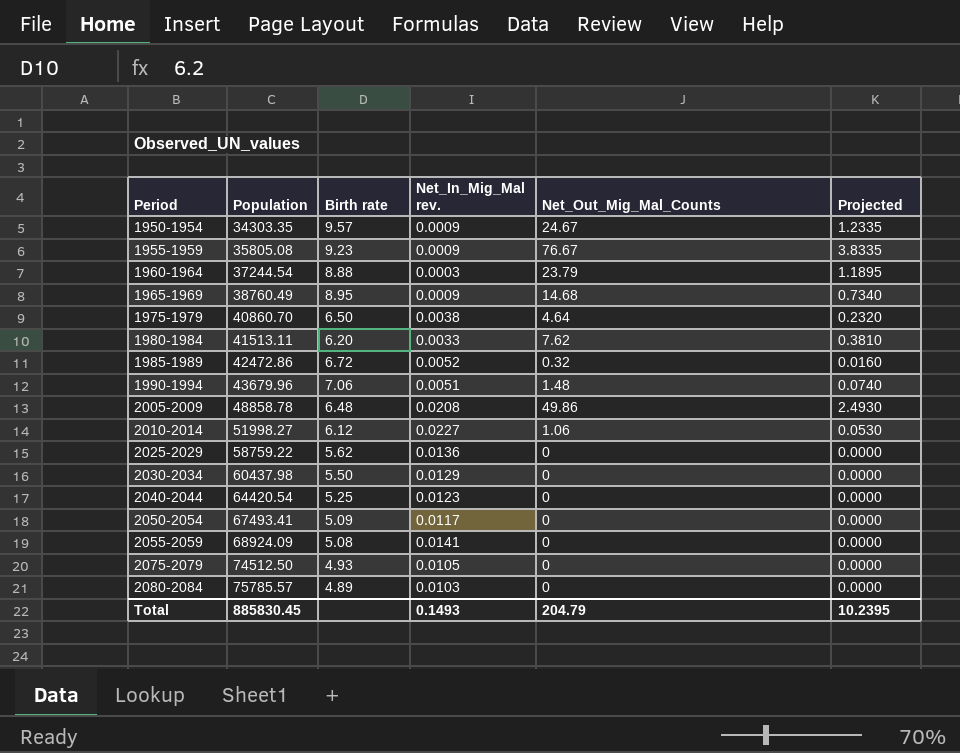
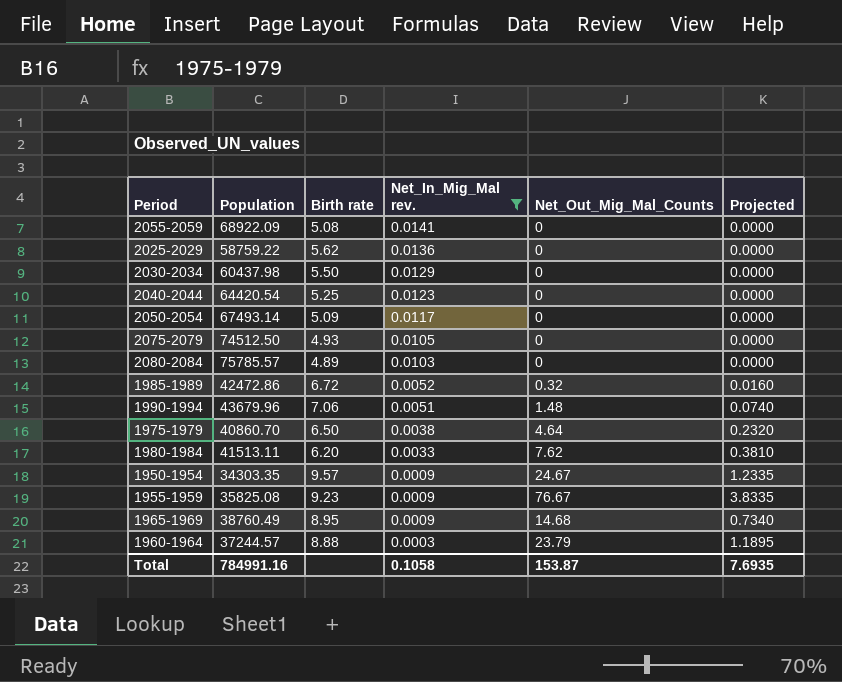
filter: none -> Net_In_Mig_Mal rev. <= 0.0141
row order: Period ascending -> Net_In_Mig_Mal rev. descending
2055-2059 | Population: 68924.09 -> 68922.09
2050-2054 | Population: 67493.41 -> 67493.14
1955-1959 | Population: 35805.08 -> 35825.08
1960-1964 | Population: 37244.54 -> 37244.57
Total | Population: 885830.45 -> 784991.16
Total | Net_In_Mig_Mal rev.: 0.1493 -> 0.1058
Total | Net_Out_Mig_Mal_Counts: 204.79 -> 153.87
Total | Projected: 10.2395 -> 7.6935

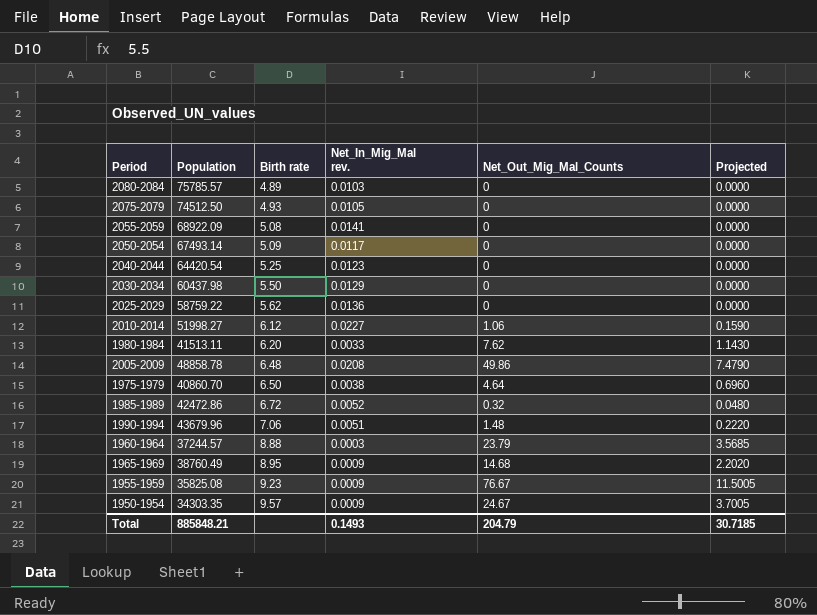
filter: Net_In_Mig_Mal rev. <= 0.0141 -> none
row order: Net_In_Mig_Mal rev. descending -> Birth rate ascending
column Projected | formula: [Net_Out_Mig_Mal_Counts] * 0.05 -> [Net_Out_Mig_Mal_Counts] * 0.15
Total | Population: 784991.16 -> 885848.21
Total | Net_In_Mig_Mal rev.: 0.1058 -> 0.1493
Total | Net_Out_Mig_Mal_Counts: 153.87 -> 204.79
Total | Projected: 7.6935 -> 30.7185

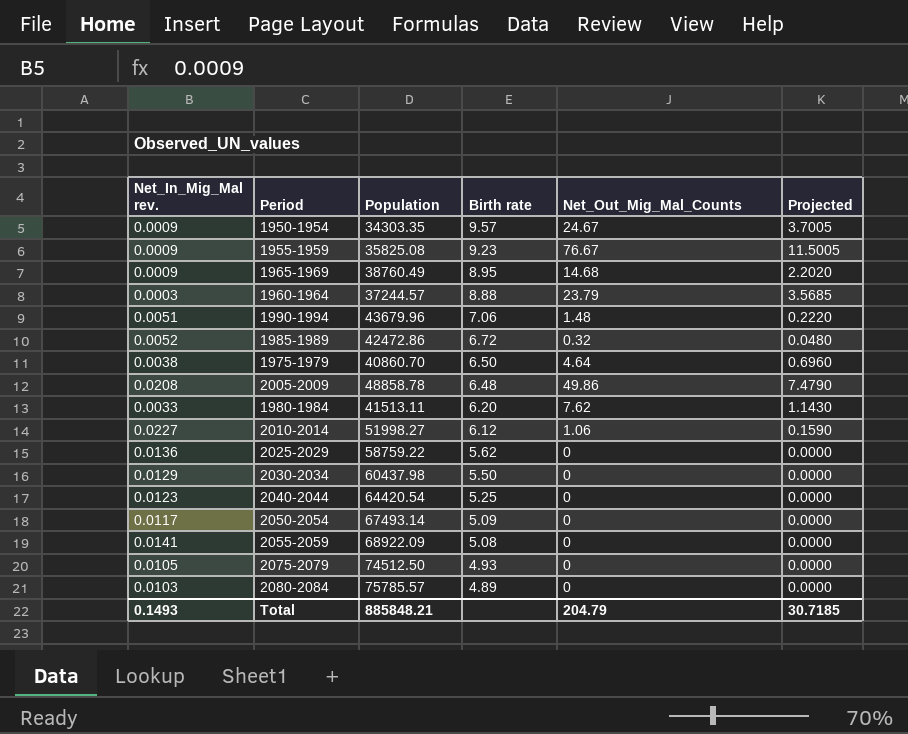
row order: Birth rate ascending -> Birth rate descending
column Net_In_Mig_Mal rev. | position: 4 -> 1

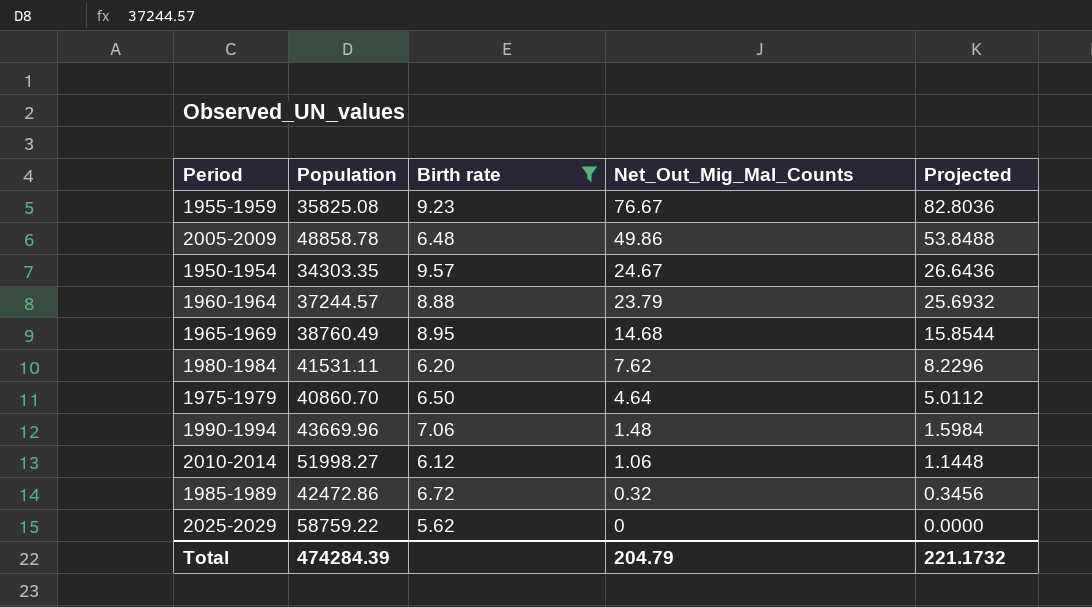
filter: none -> Birth rate >= 5.62
row order: Birth rate descending -> Net_Out_Mig_Mal_Counts descending
column Net_In_Mig_Mal rev. | position: 1 -> none
column Projected | formula: [Net_Out_Mig_Mal_Counts] * 0.15 -> [Net_Out_Mig_Mal_Counts] * 1.08
1980-1984 | Population: 41513.11 -> 41531.11
1990-1994 | Population: 43679.96 -> 43669.96
Total | Population: 885848.21 -> 474284.39
Total | Projected: 30.7185 -> 221.1732

